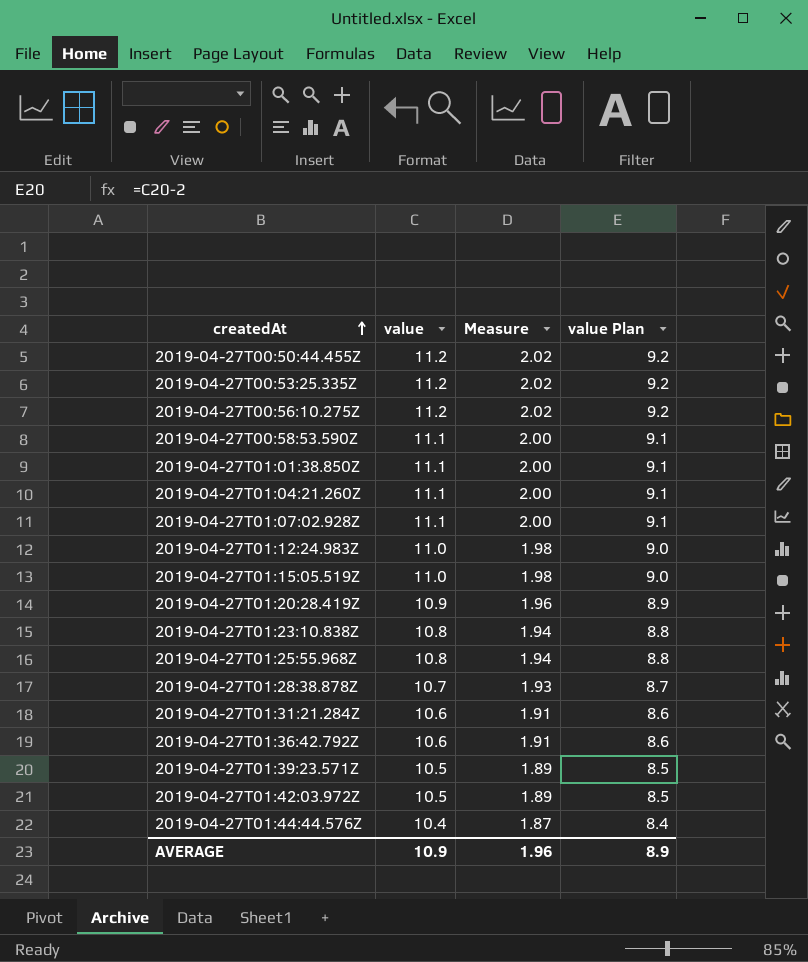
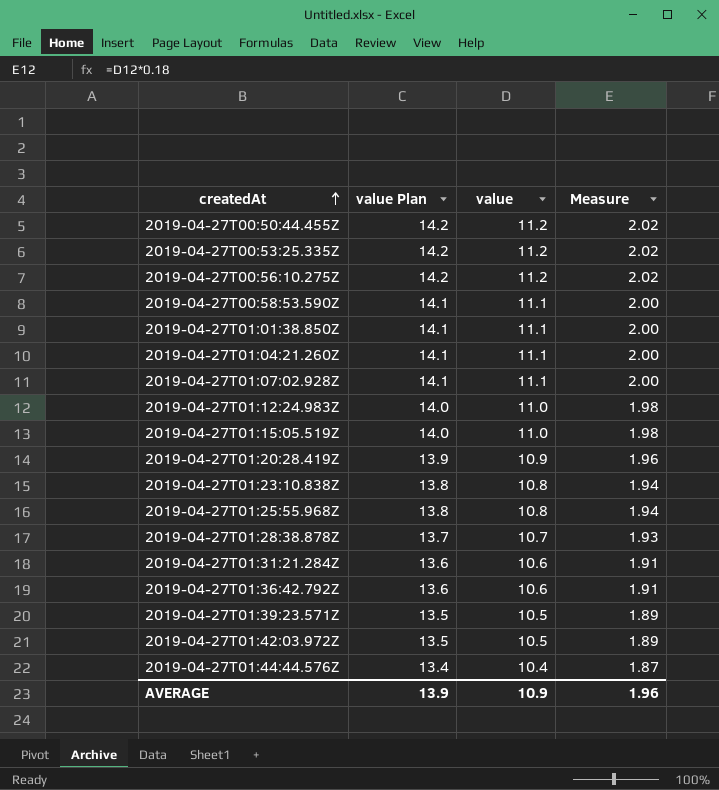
column value Plan | formula: [value] - 2 -> [value] + 3
column value Plan | position: 4 -> 2
AVERAGE | value Plan: 8.9 -> 13.9

